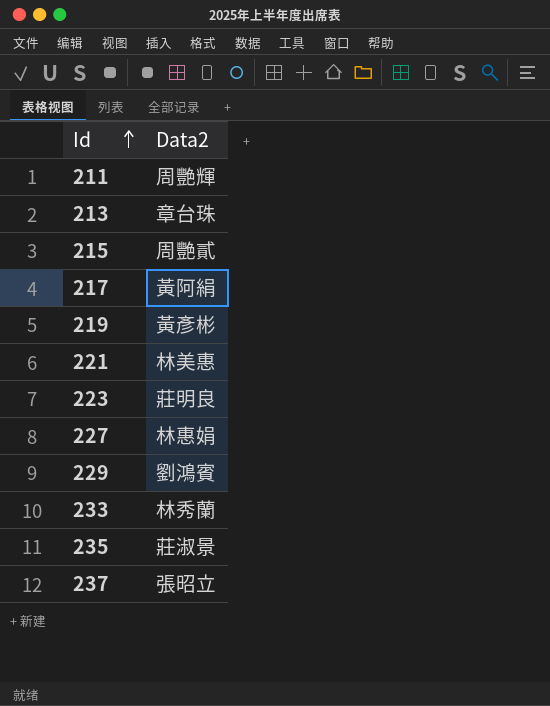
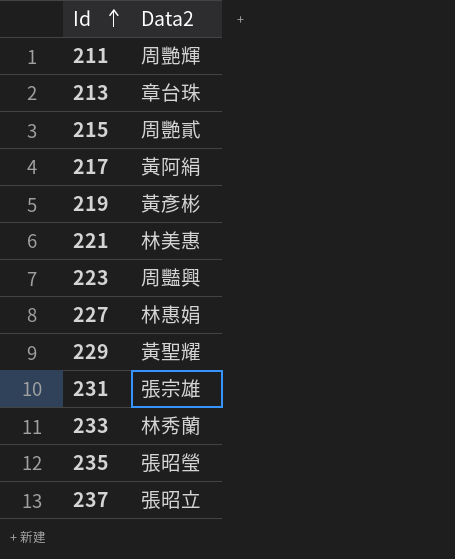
223 | Data2: 莊明良 -> 周豔興
229 | Data2: 劉鴻賓 -> 黃聖耀
row 231: none -> 張宗雄
235 | Data2: 莊淑景 -> 張昭瑩

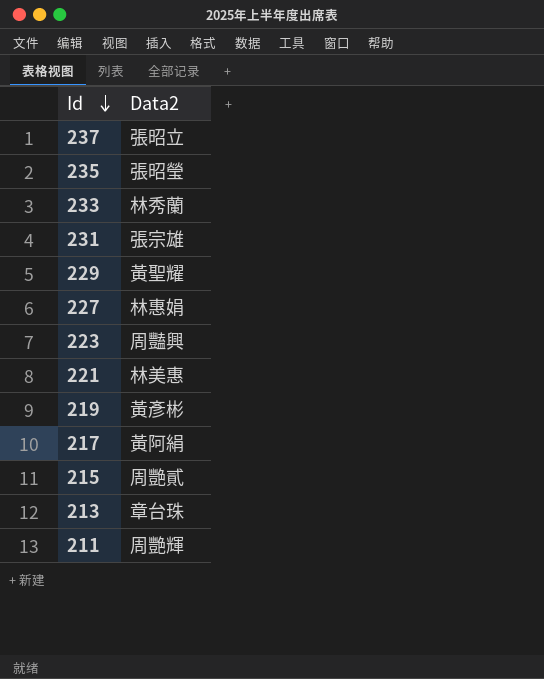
row order: Id ascending -> Id descending

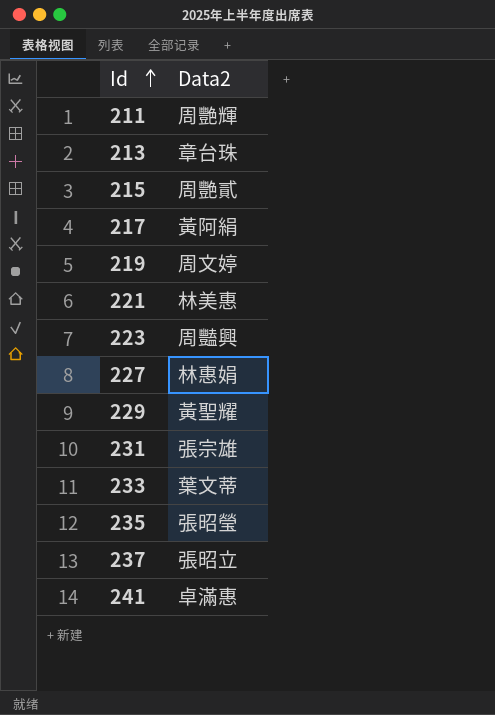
row order: Id descending -> Id ascending
219 | Data2: 黃彥彬 -> 周文婷
233 | Data2: 林秀蘭 -> 葉文蒂
row 241: none -> 卓滿惠

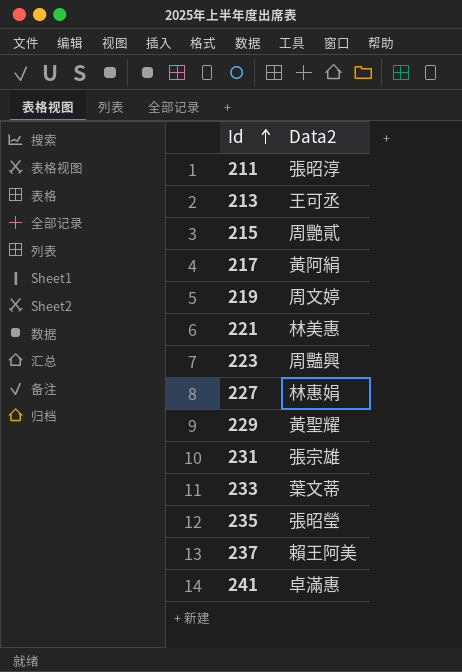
211 | Data2: 周艷輝 -> 張昭淳
213 | Data2: 章台珠 -> 王可丞
237 | Data2: 張昭立 -> 賴王阿美

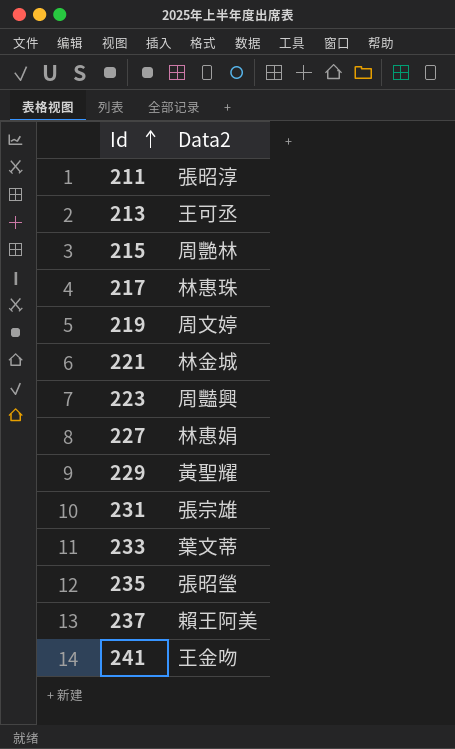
215 | Data2: 周艷貳 -> 周艷林
217 | Data2: 黃阿絹 -> 林惠珠
221 | Data2: 林美惠 -> 林金城
241 | Data2: 卓滿惠 -> 王金吻

